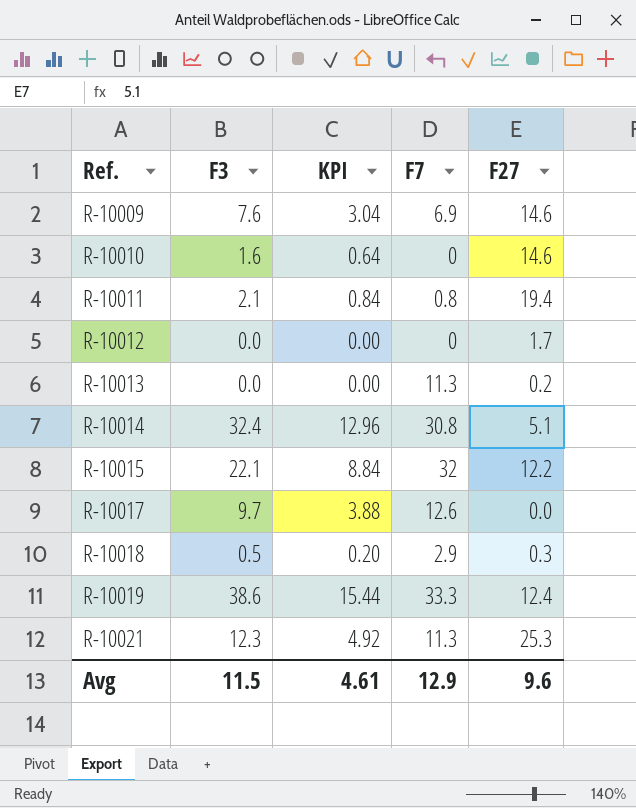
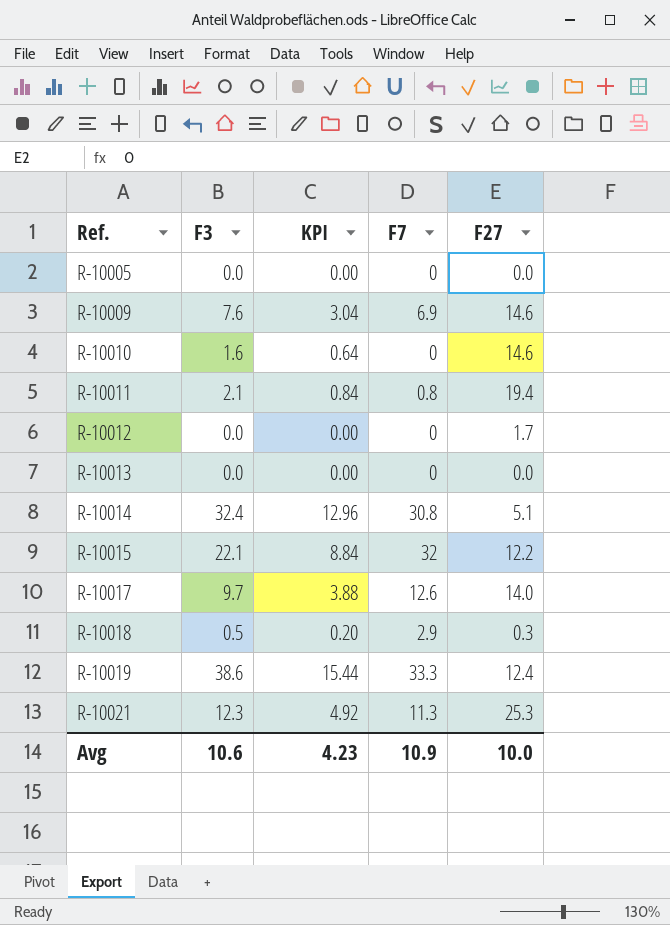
row R-10005: none -> 0.0 | 0.00 | 0 | 0.0
R-10013 | F7: 11.3 -> 0
R-10013 | F27: 0.2 -> 0.0
R-10017 | F27: 0.0 -> 14.0
Avg | F3: 11.5 -> 10.6
Avg | KPI: 4.61 -> 4.23
Avg | F7: 12.9 -> 10.9
Avg | F27: 9.6 -> 10.0

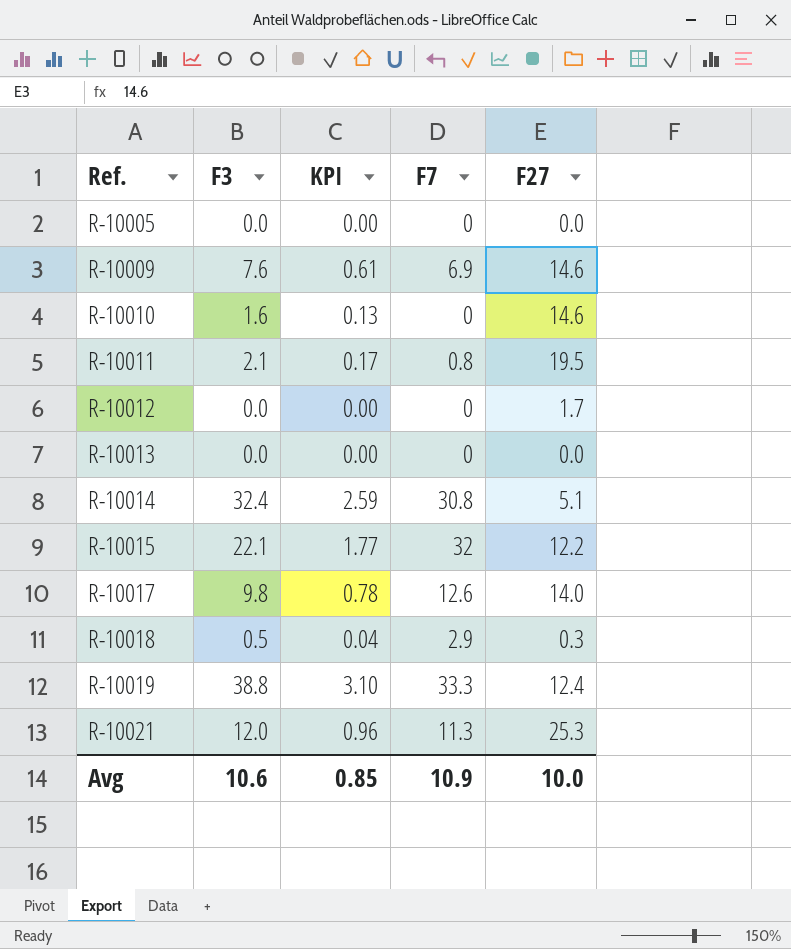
column KPI | formula: [F3] * 0.4 -> [F3] * 0.08
R-10011 | F27: 19.4 -> 19.5
R-10017 | F3: 9.7 -> 9.8
R-10019 | F3: 38.6 -> 38.8
R-10021 | F3: 12.3 -> 12.0
Avg | KPI: 4.23 -> 0.85

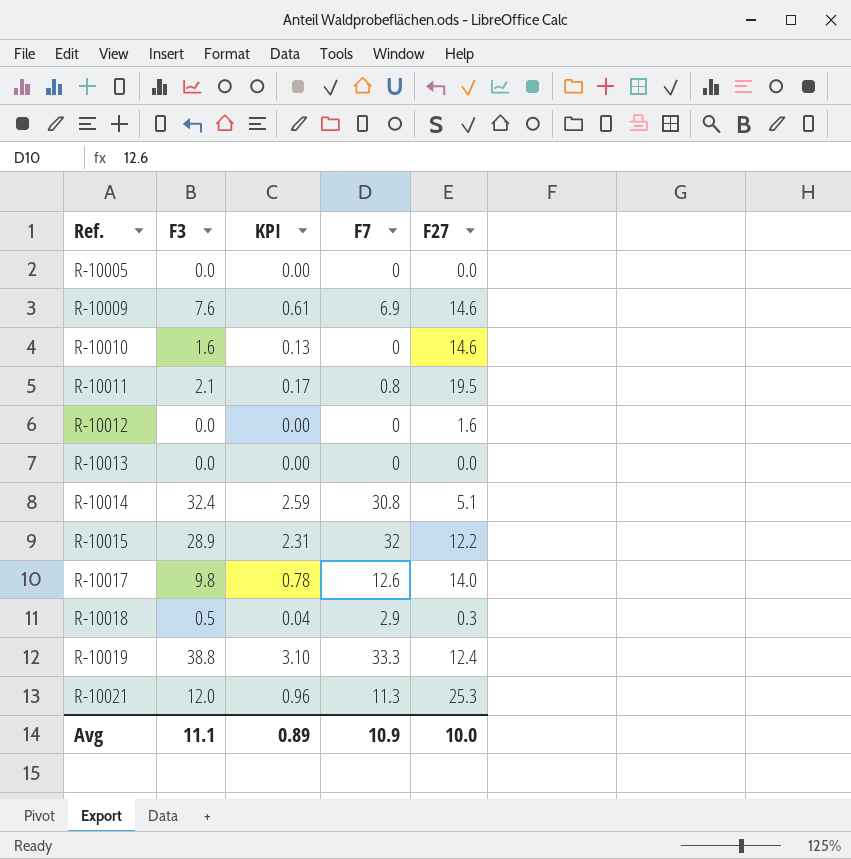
R-10012 | F27: 1.7 -> 1.6
R-10015 | F3: 22.1 -> 28.9
R-10015 | KPI: 1.77 -> 2.31
Avg | F3: 10.6 -> 11.1
Avg | KPI: 0.85 -> 0.89

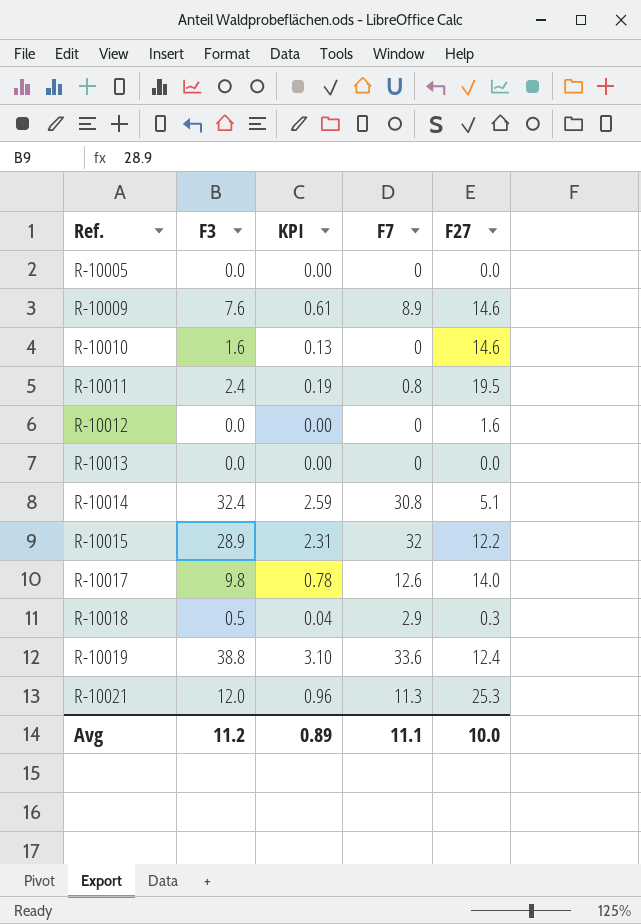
R-10009 | F7: 6.9 -> 8.9
R-10011 | F3: 2.1 -> 2.4
R-10011 | KPI: 0.17 -> 0.19
R-10019 | F7: 33.3 -> 33.6
Avg | F3: 11.1 -> 11.2
Avg | F7: 10.9 -> 11.1

